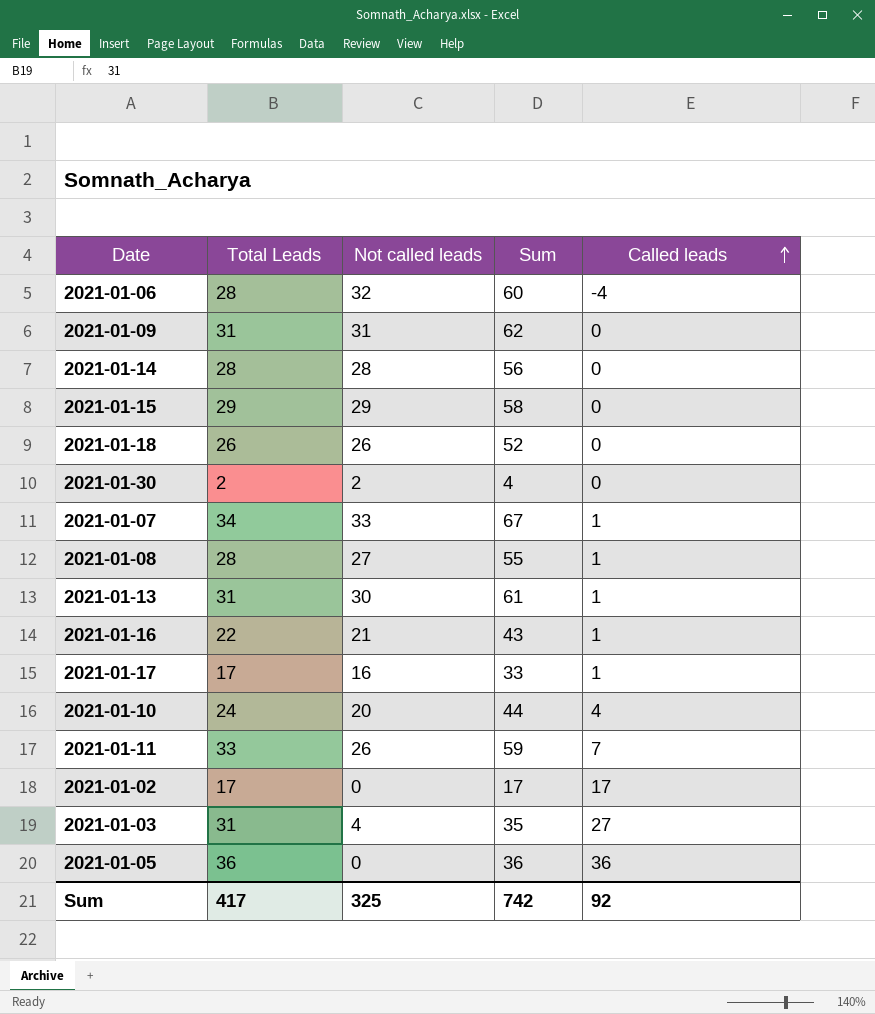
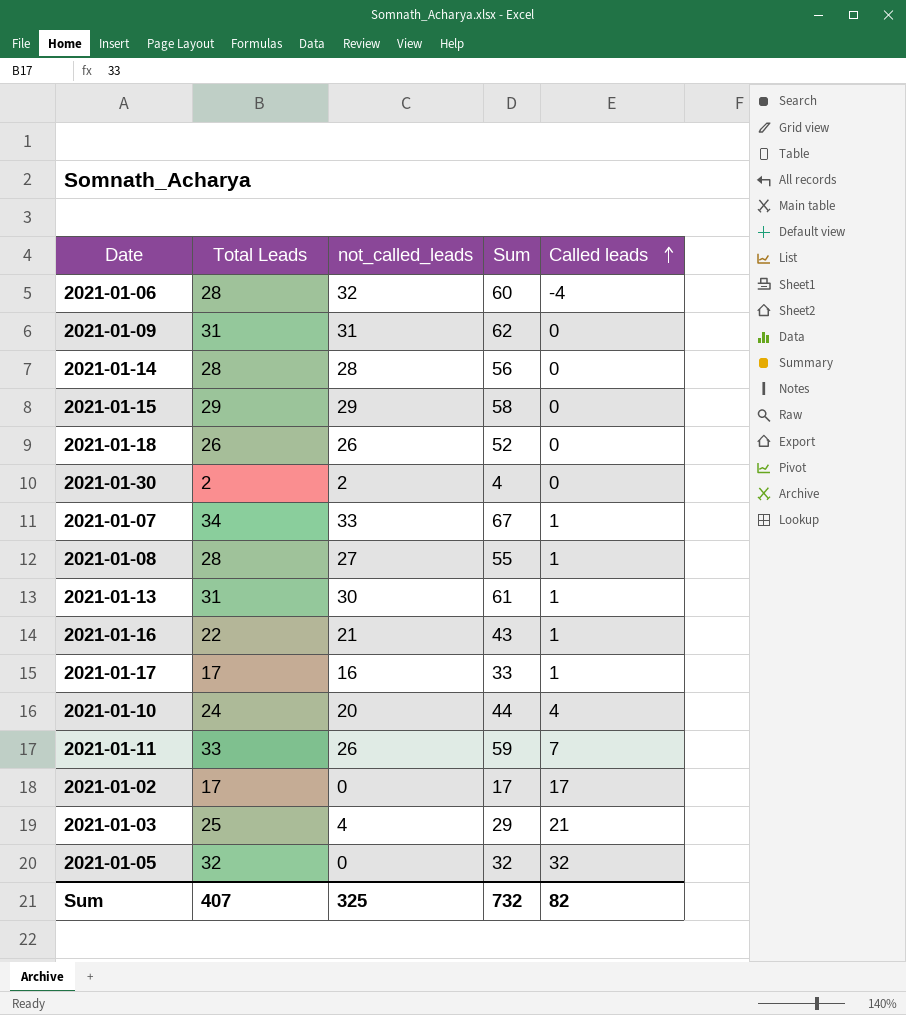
column name: Not called leads -> not_called_leads
2021-01-03 | Total Leads: 31 -> 25
2021-01-03 | Sum: 35 -> 29
2021-01-03 | Called leads: 27 -> 21
2021-01-05 | Total Leads: 36 -> 32
2021-01-05 | Sum: 36 -> 32
2021-01-05 | Called leads: 36 -> 32
Sum | Total Leads: 417 -> 407
Sum | Sum: 742 -> 732
Sum | Called leads: 92 -> 82

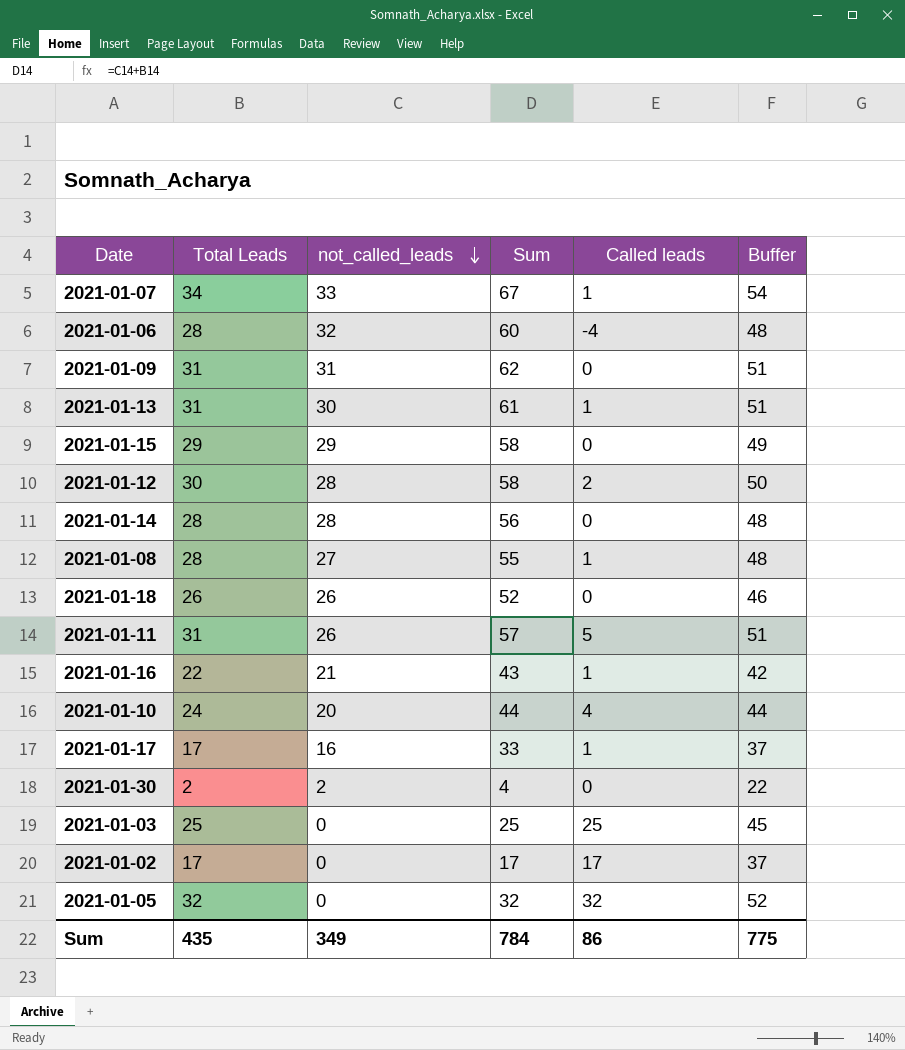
row order: Called leads ascending -> not_called_leads descending
column Buffer | formula: none -> [Total Leads] + 20
row 2021-01-12: none -> 30 | 28 | 58 | 2 | 50
2021-01-11 | Total Leads: 33 -> 31
2021-01-11 | Sum: 59 -> 57
2021-01-11 | Called leads: 7 -> 5
2021-01-03 | not_called_leads: 4 -> 0
2021-01-03 | Sum: 29 -> 25
2021-01-03 | Called leads: 21 -> 25
Sum | Total Leads: 407 -> 435
Sum | not_called_leads: 325 -> 349
Sum | Sum: 732 -> 784
Sum | Called leads: 82 -> 86

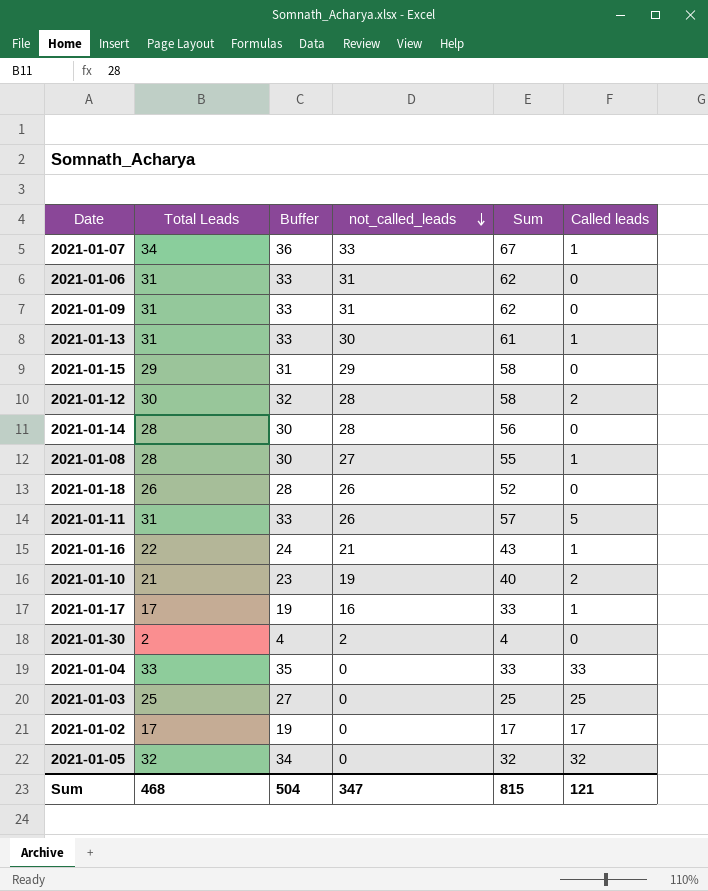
column Buffer | formula: [Total Leads] + 20 -> [Total Leads] + 2
column Buffer | position: 6 -> 3
2021-01-06 | Total Leads: 28 -> 31
2021-01-06 | not_called_leads: 32 -> 31
2021-01-06 | Sum: 60 -> 62
2021-01-06 | Called leads: -4 -> 0
2021-01-10 | Total Leads: 24 -> 21
2021-01-10 | not_called_leads: 20 -> 19
2021-01-10 | Sum: 44 -> 40
2021-01-10 | Called leads: 4 -> 2
row 2021-01-04: none -> 33 | 35 | 0 | 33 | 33
Sum | Total Leads: 435 -> 468
Sum | Buffer: 775 -> 504
Sum | not_called_leads: 349 -> 347
Sum | Sum: 784 -> 815
Sum | Called leads: 86 -> 121

